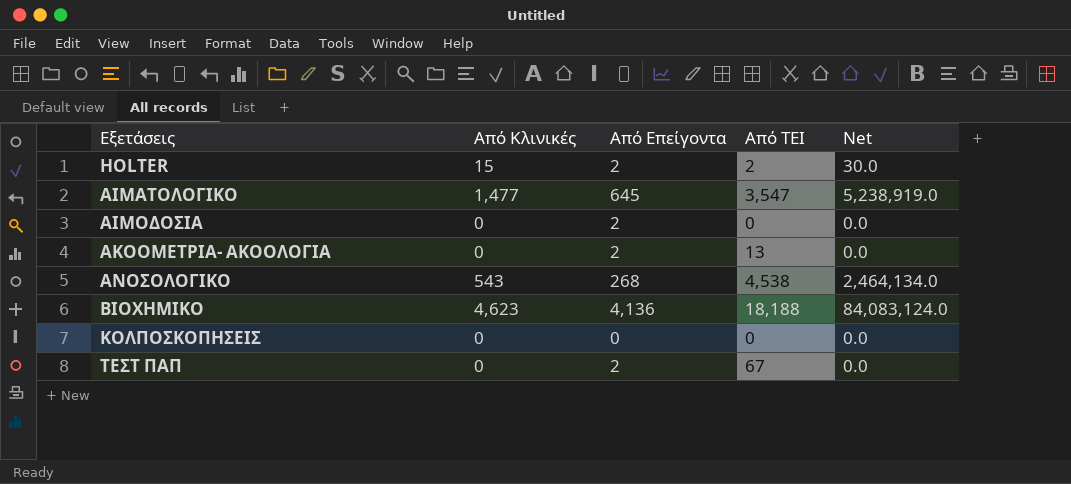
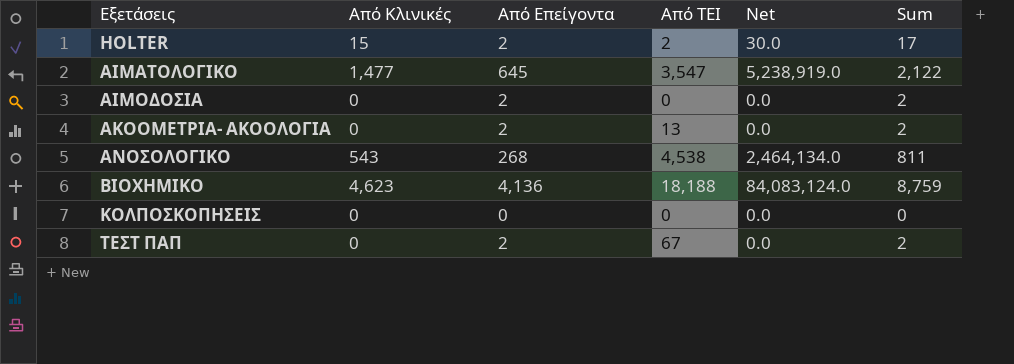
column Sum | formula: none -> [Από Κλινικές] + [Από Επείγοντα]

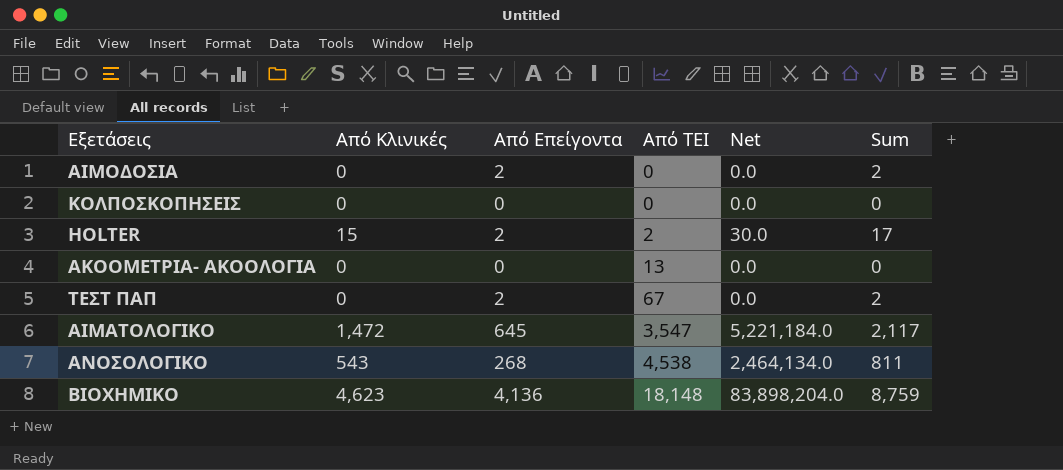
row order: Εξετάσεις ascending -> Από ΤΕΙ ascending
ΑΚΟΟΜΕΤΡΙΑ- ΑΚΟΟΛΟΓΙΑ | Από Επείγοντα: 2 -> 0
ΑΚΟΟΜΕΤΡΙΑ- ΑΚΟΟΛΟΓΙΑ | Sum: 2 -> 0
ΑΙΜΑΤΟΛΟΓΙΚΟ | Από Κλινικές: 1,477 -> 1,472
ΑΙΜΑΤΟΛΟΓΙΚΟ | Net: 5,238,919.0 -> 5,221,184.0
ΑΙΜΑΤΟΛΟΓΙΚΟ | Sum: 2,122 -> 2,117
ΒΙΟΧΗΜΙΚΟ | Από ΤΕΙ: 18,188 -> 18,148
ΒΙΟΧΗΜΙΚΟ | Net: 84,083,124.0 -> 83,898,204.0

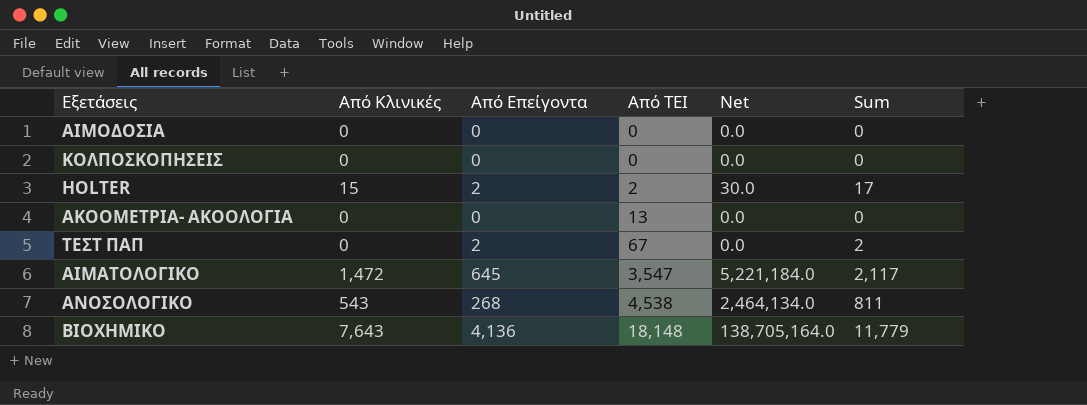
ΑΙΜΟΔΟΣΙΑ | Από Επείγοντα: 2 -> 0
ΑΙΜΟΔΟΣΙΑ | Sum: 2 -> 0
ΒΙΟΧΗΜΙΚΟ | Από Κλινικές: 4,623 -> 7,643
ΒΙΟΧΗΜΙΚΟ | Net: 83,898,204.0 -> 138,705,164.0
ΒΙΟΧΗΜΙΚΟ | Sum: 8,759 -> 11,779

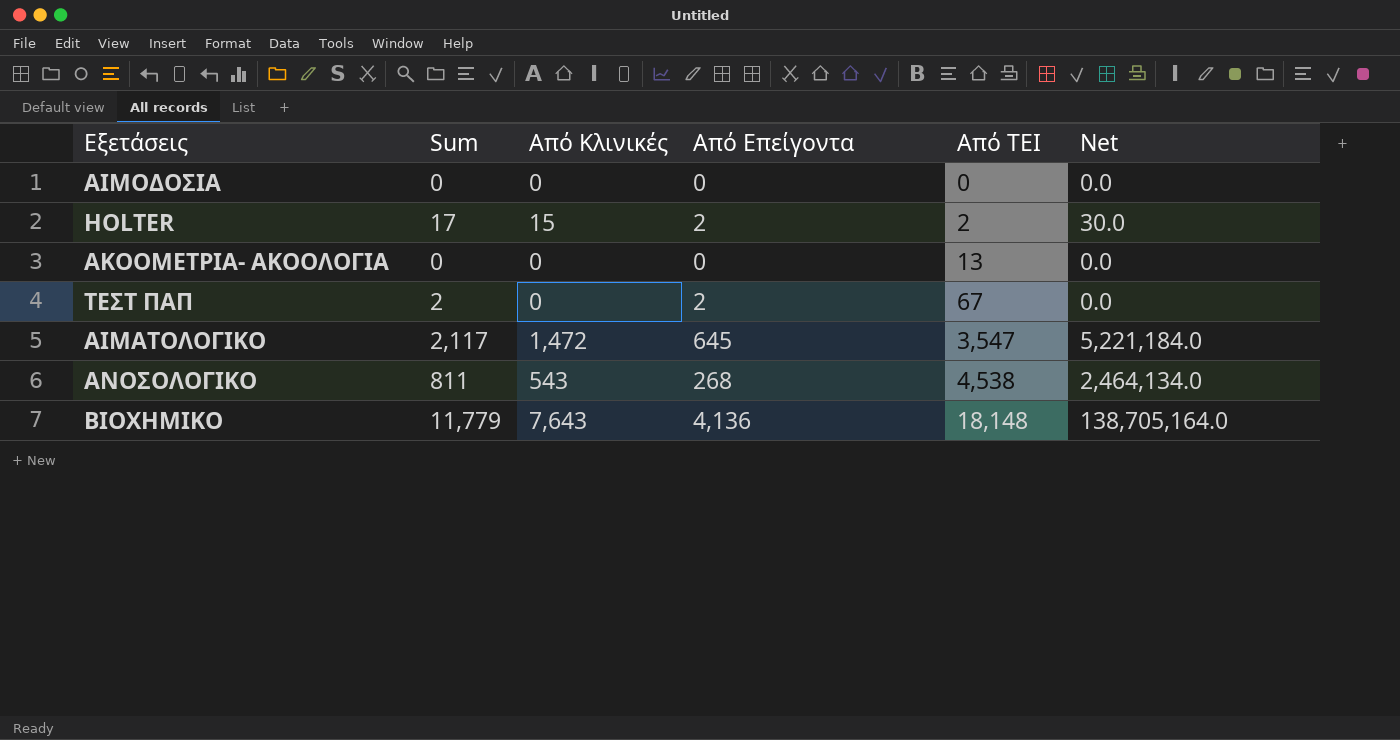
column Sum | position: 6 -> 2
row ΚΟΛΠΟΣΚΟΠΗΣΕΙΣ: 0 | 0 | 0 | 0.0 | 0 -> none

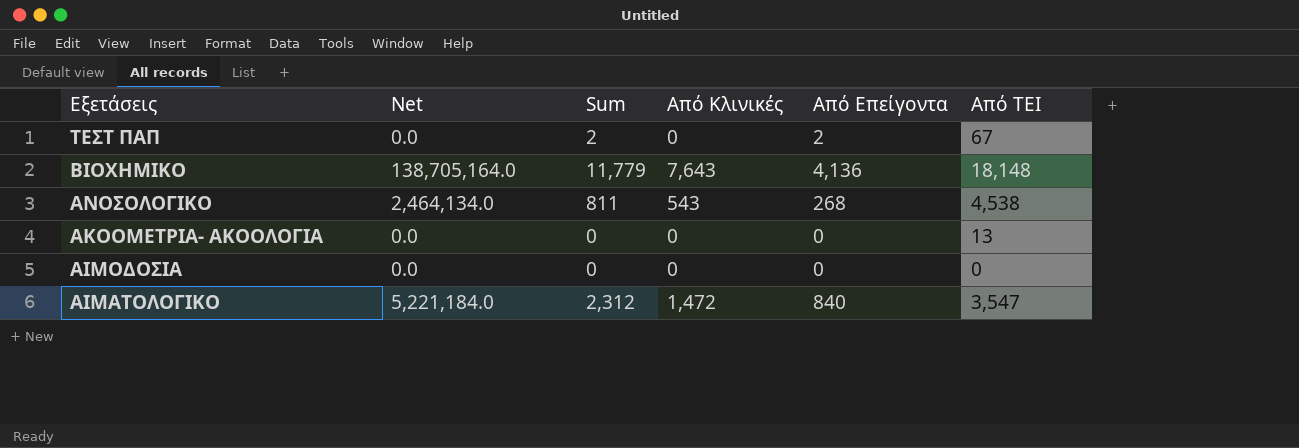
row order: Από ΤΕΙ ascending -> Εξετάσεις descending
column Net | position: 6 -> 2
row HOLTER: 17 | 15 | 2 | 2 | 30.0 -> none
ΑΙΜΑΤΟΛΟΓΙΚΟ | Sum: 2,117 -> 2,312
ΑΙΜΑΤΟΛΟΓΙΚΟ | Από Επείγοντα: 645 -> 840

